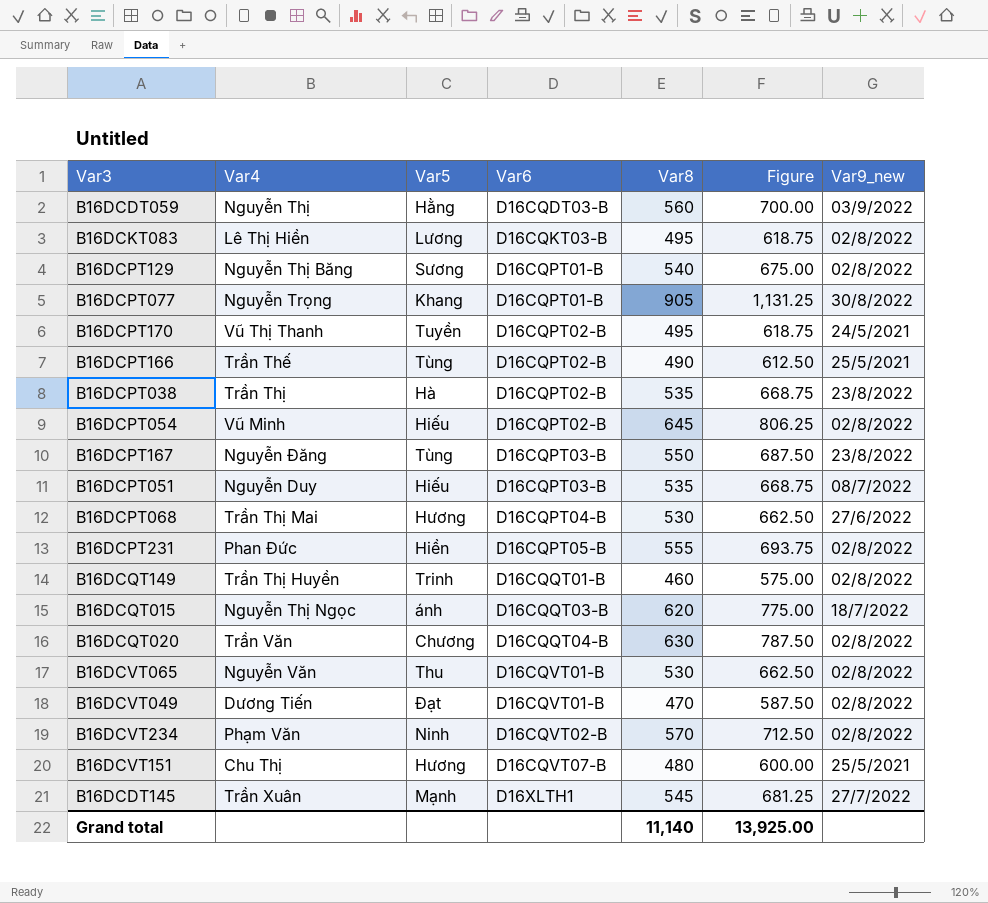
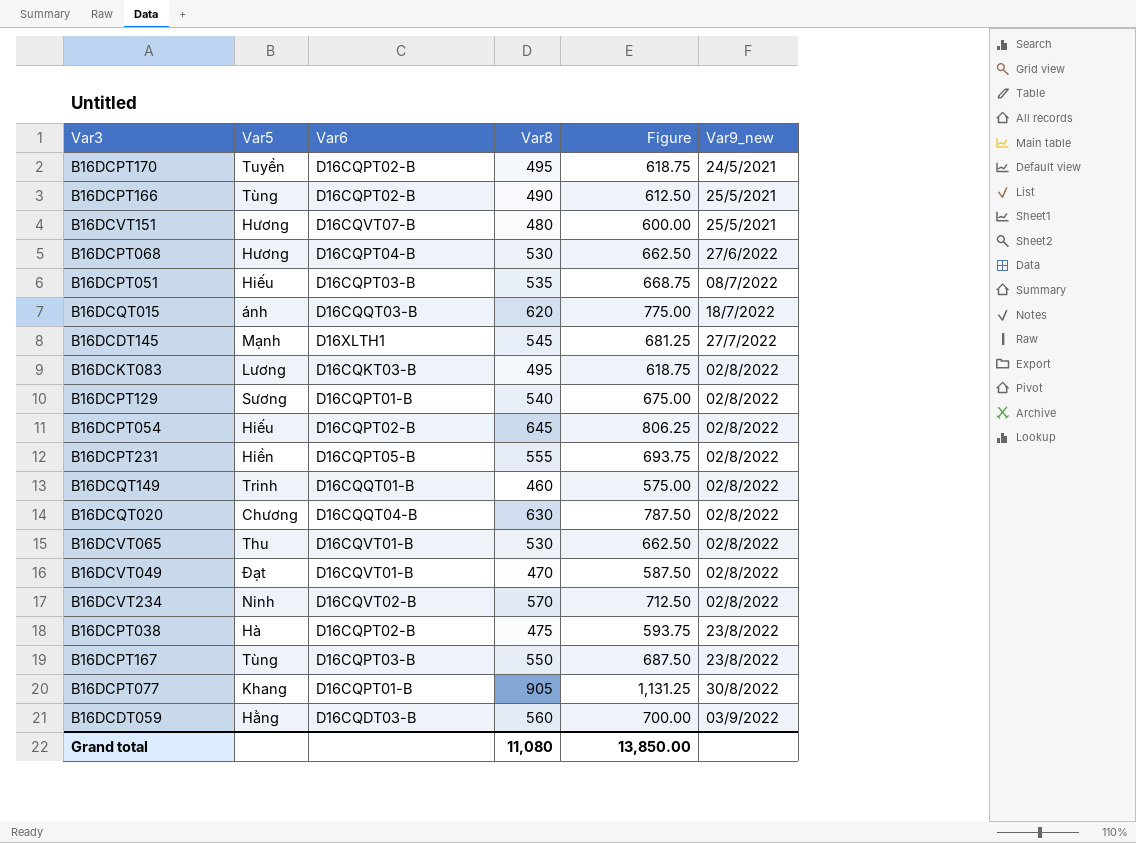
row order: Var6 ascending -> Var9_new ascending
column Var4 | position: 2 -> none
B16DCPT038 | Var8: 535 -> 475
B16DCPT038 | Figure: 668.75 -> 593.75
Grand total | Var8: 11,140 -> 11,080
Grand total | Figure: 13,925.00 -> 13,850.00

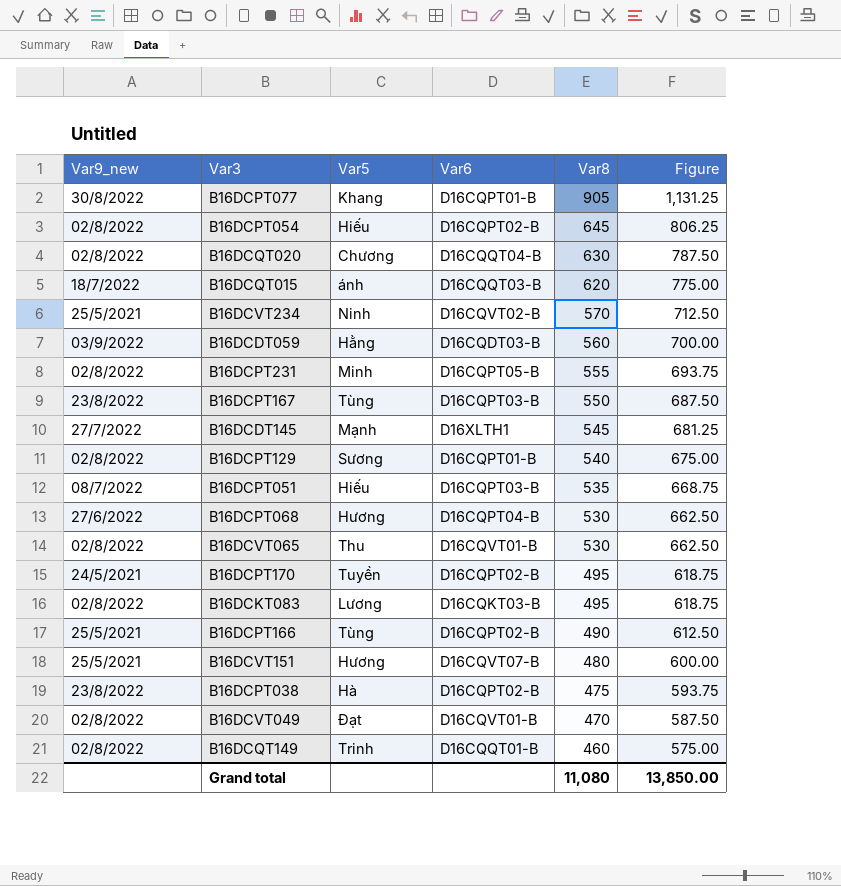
row order: Var9_new ascending -> Var8 descending
column Var9_new | position: 6 -> 1
B16DCVT234 | Var9_new: 02/8/2022 -> 25/5/2021
B16DCPT231 | Var5: Hiền -> Minh

